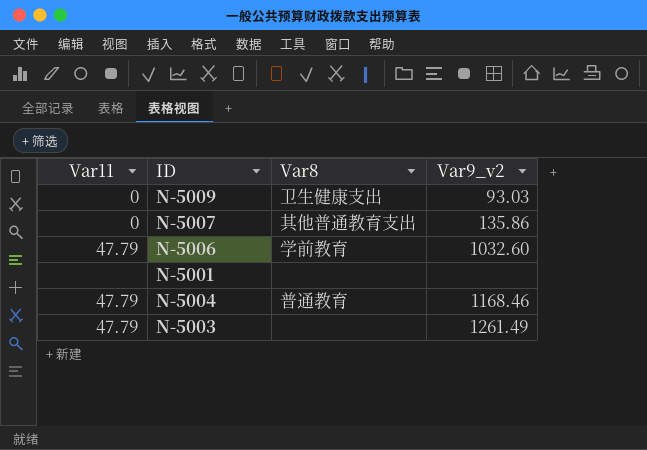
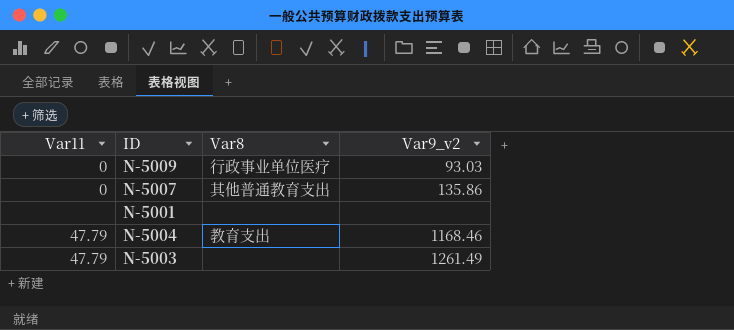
row N-5006: 47.79 | 学前教育 | 1032.60 -> none
N-5009 | Var8: 卫生健康支出 -> 行政事业单位医疗
N-5004 | Var8: 普通教育 -> 教育支出

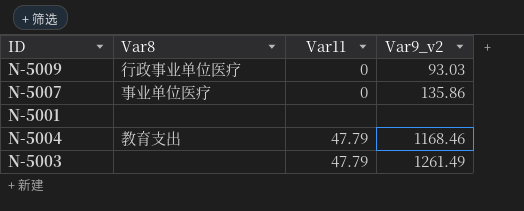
column Var11 | position: 1 -> 3
N-5007 | Var8: 其他普通教育支出 -> 事业单位医疗

